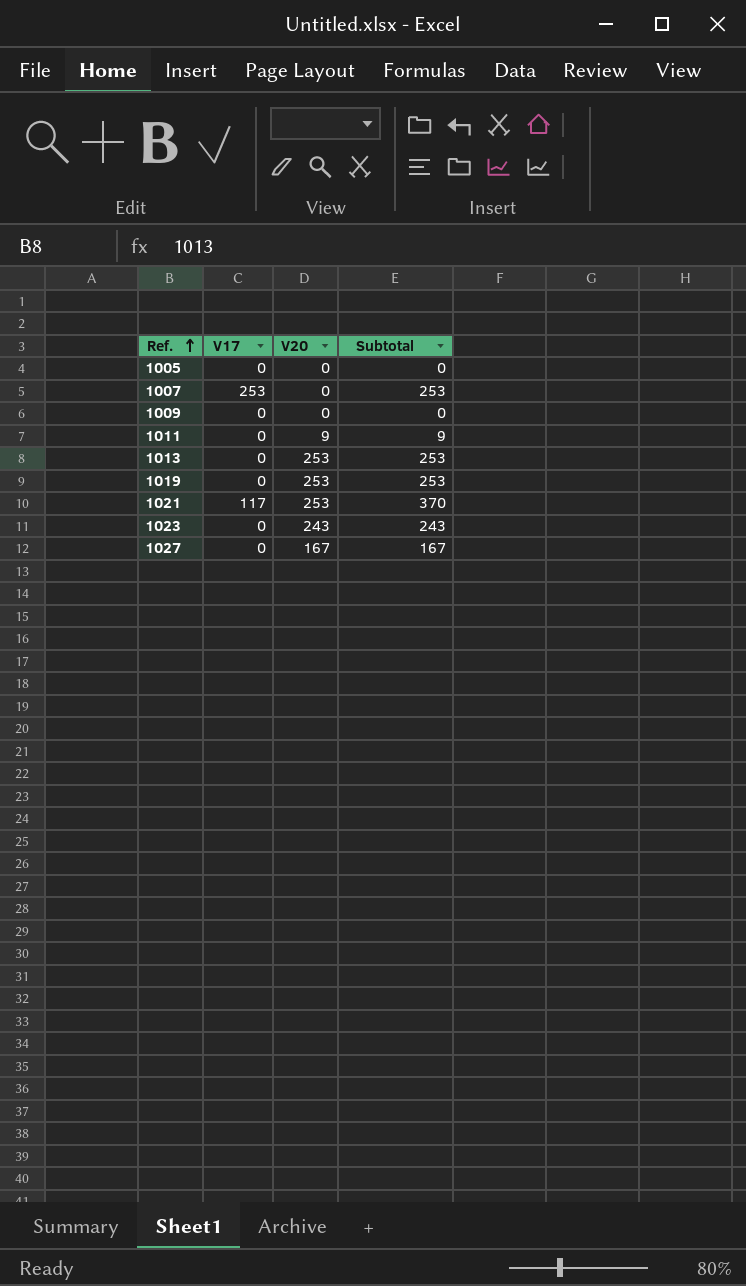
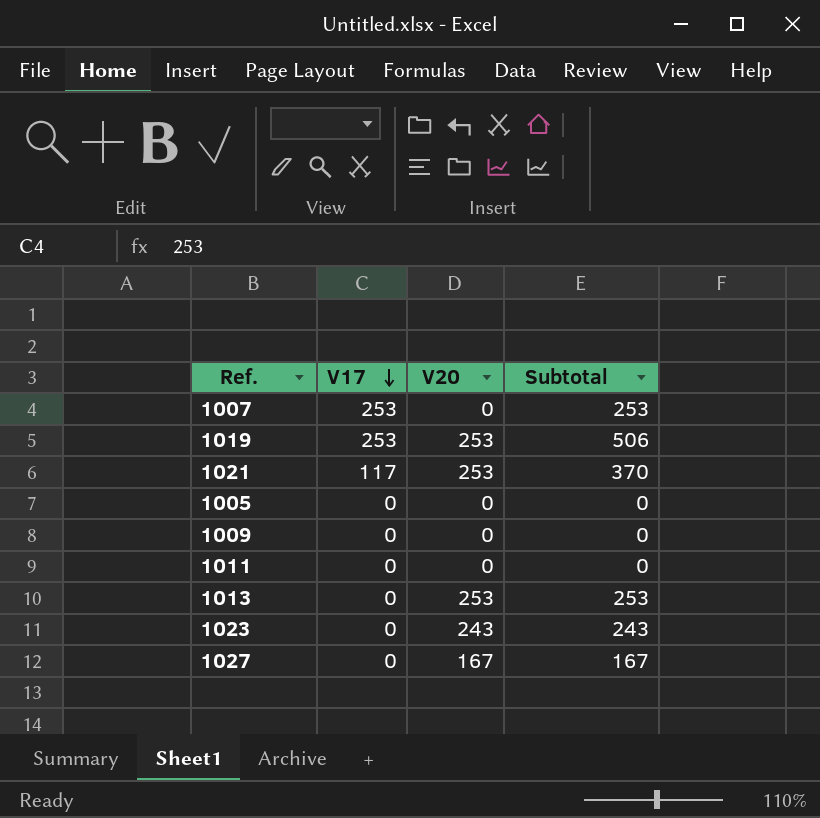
row order: Ref. ascending -> V17 descending
1019 | V17: 0 -> 253
1019 | Subtotal: 253 -> 506
1011 | V20: 9 -> 0
1011 | Subtotal: 9 -> 0

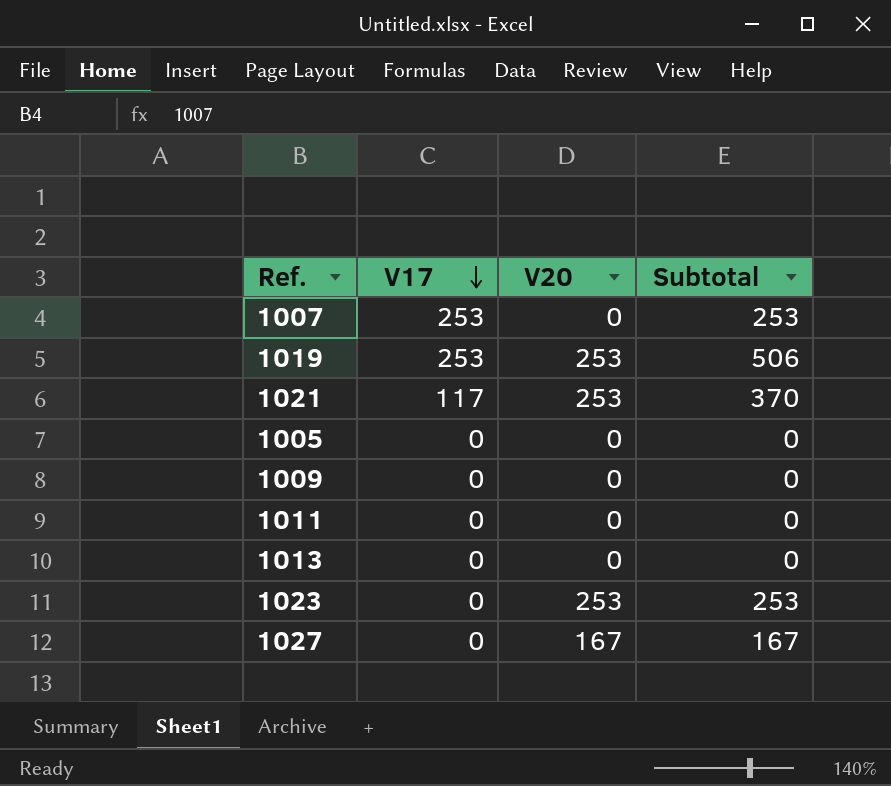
1013 | V20: 253 -> 0
1013 | Subtotal: 253 -> 0
1023 | V20: 243 -> 253
1023 | Subtotal: 243 -> 253

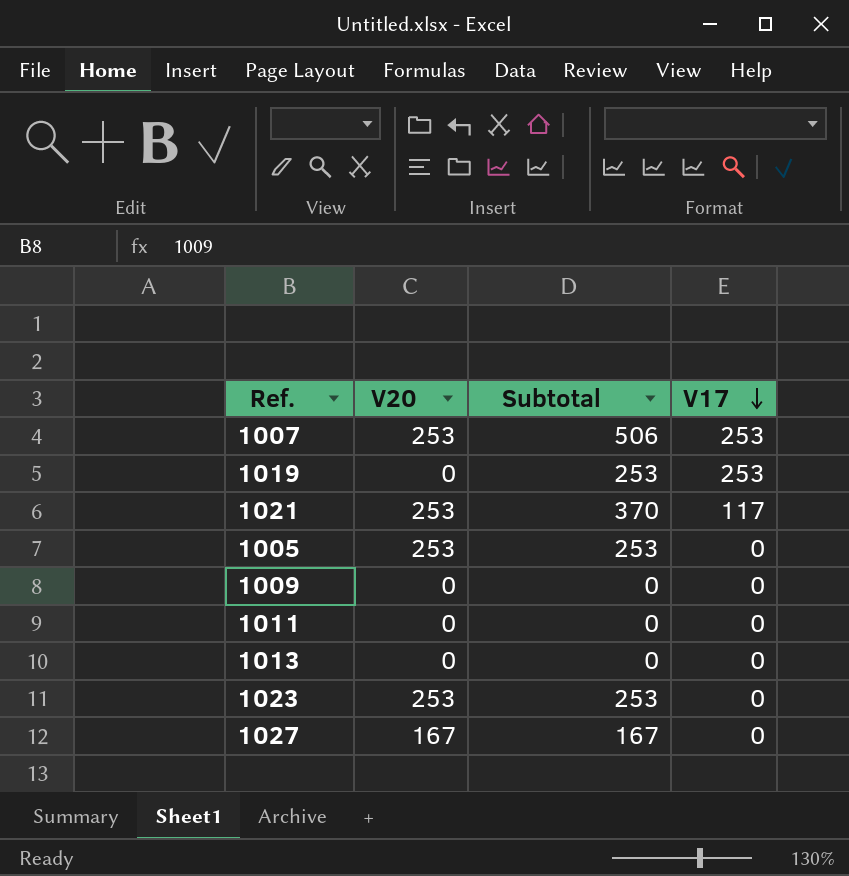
column V17 | position: 2 -> 4
1007 | V20: 0 -> 253
1007 | Subtotal: 253 -> 506
1019 | V20: 253 -> 0
1019 | Subtotal: 506 -> 253
1005 | V20: 0 -> 253
1005 | Subtotal: 0 -> 253

